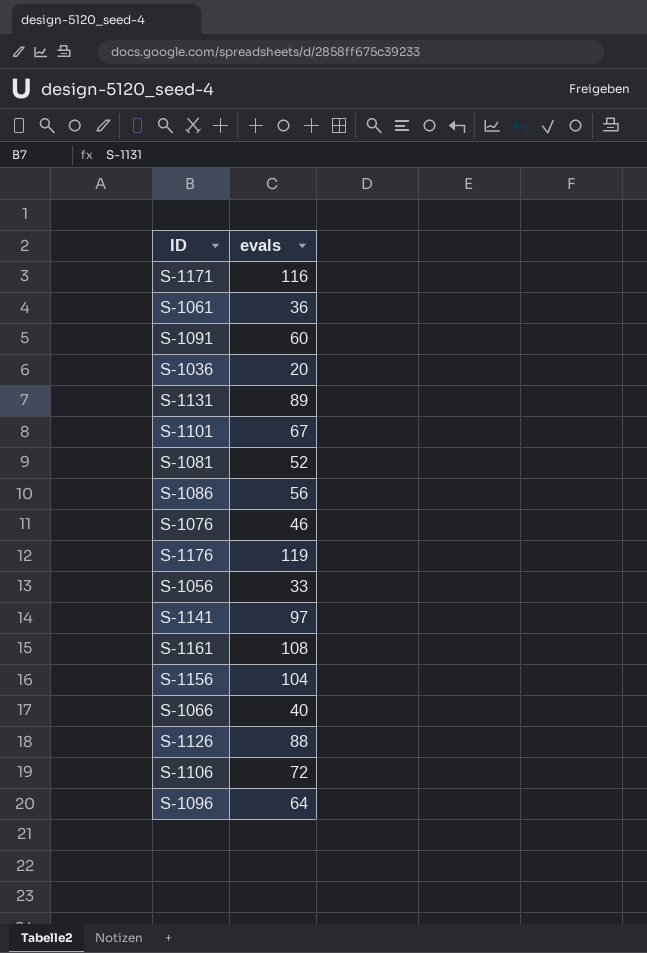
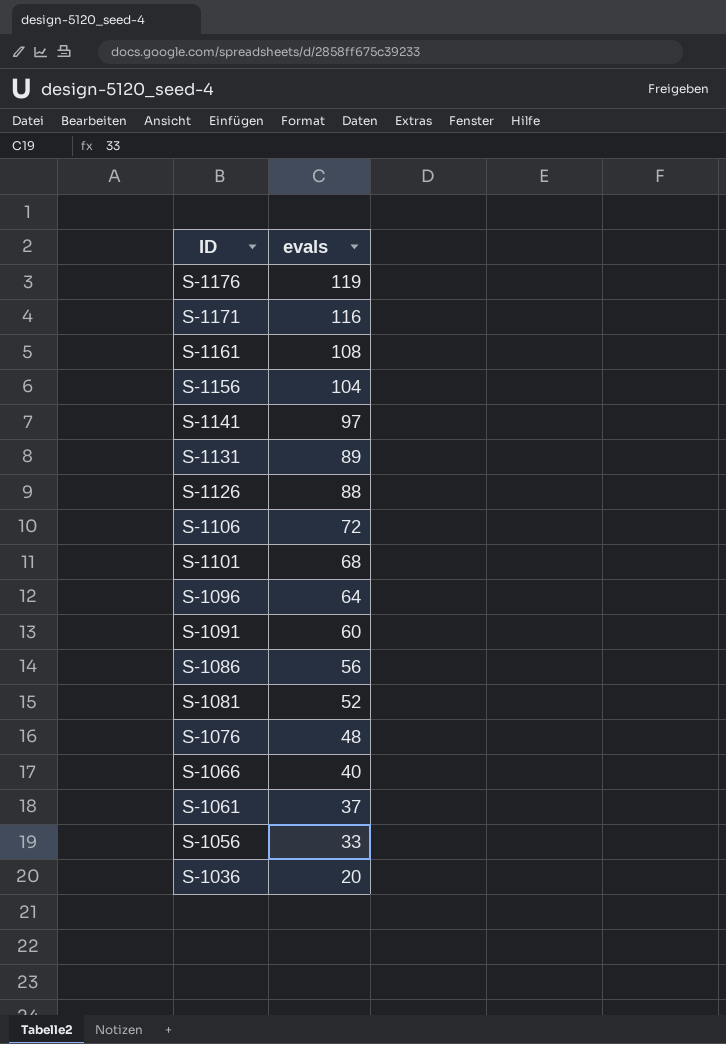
row order: none -> ID descending
S-1101 | evals: 67 -> 68
S-1076 | evals: 46 -> 48
S-1061 | evals: 36 -> 37

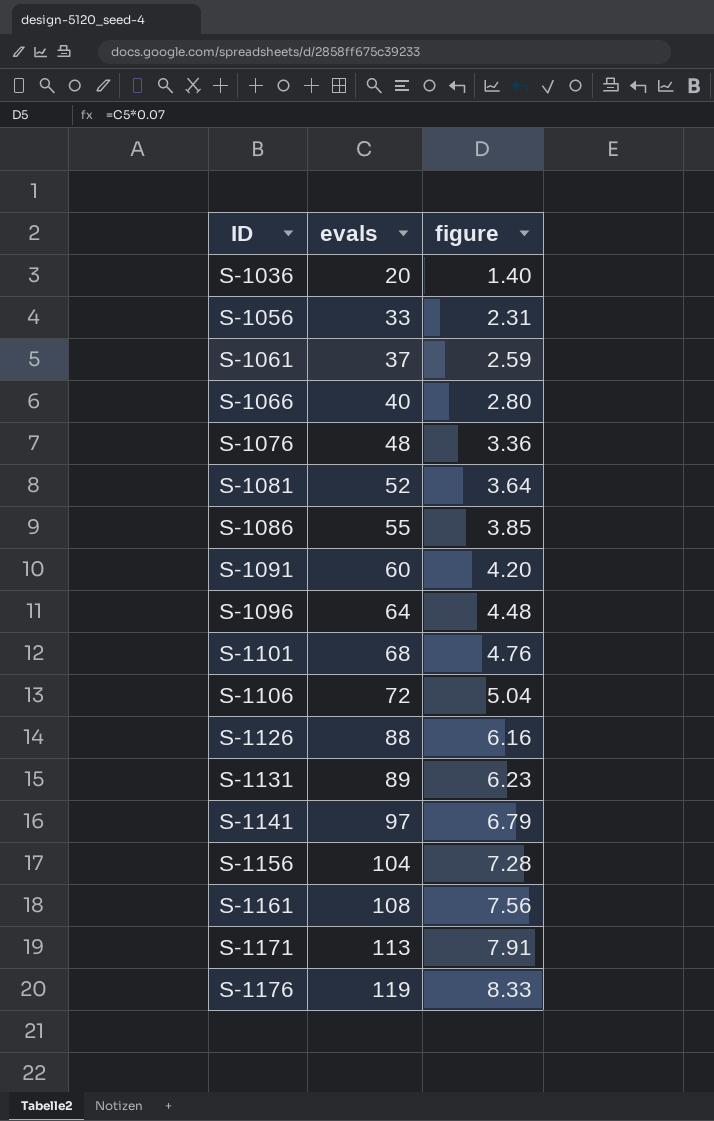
row order: ID descending -> ID ascending
column figure | formula: none -> [evals] * 0.07
S-1086 | evals: 56 -> 55
S-1171 | evals: 116 -> 113

